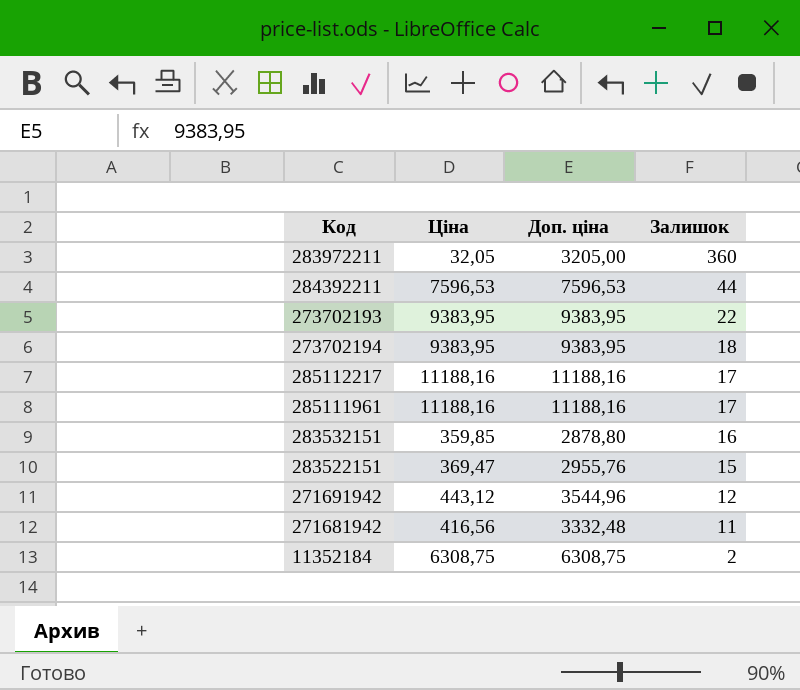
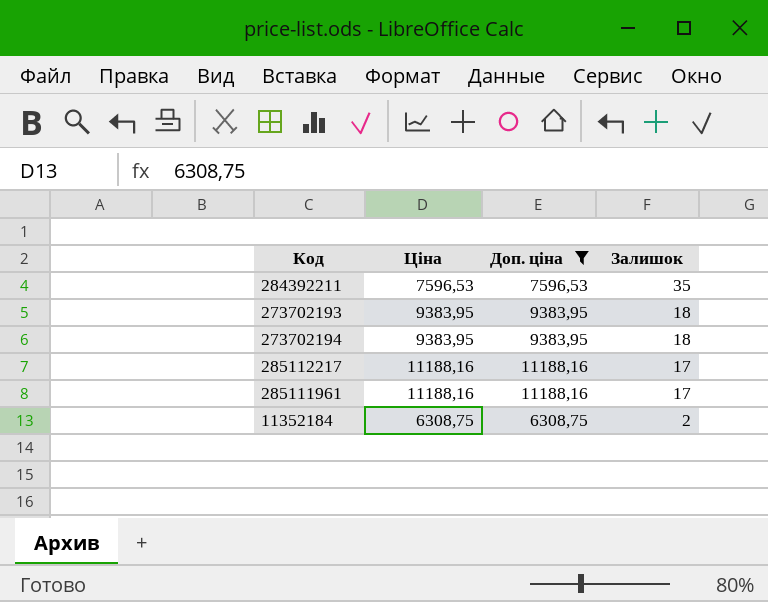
filter: none -> Доп. ціна >= 6308,75
284392211 | Залишок: 44 -> 35
273702193 | Залишок: 22 -> 18

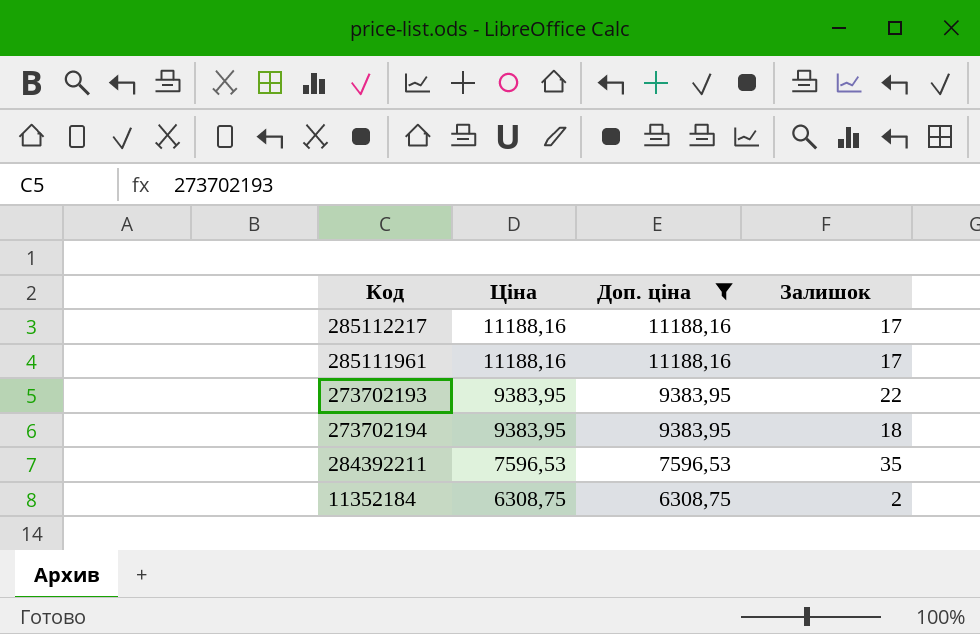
row order: Залишок descending -> Ціна descending
273702193 | Залишок: 18 -> 22

